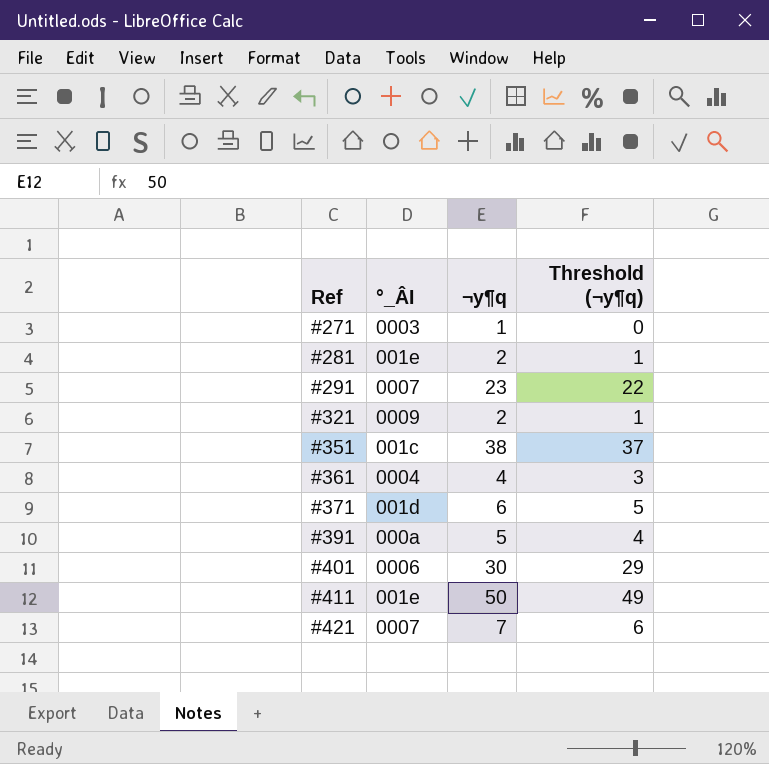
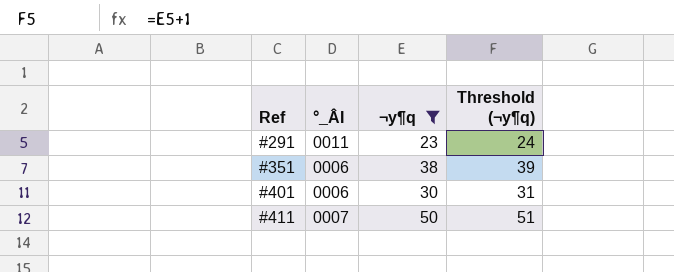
filter: none -> ¬y¶q >= 23
column Threshold (¬y¶q) | formula: [¬y¶q] - 1 -> [¬y¶q] + 1
#291 | °_ÂI: 0007 -> 0011
#351 | °_ÂI: 001c -> 0006
#411 | °_ÂI: 001e -> 0007

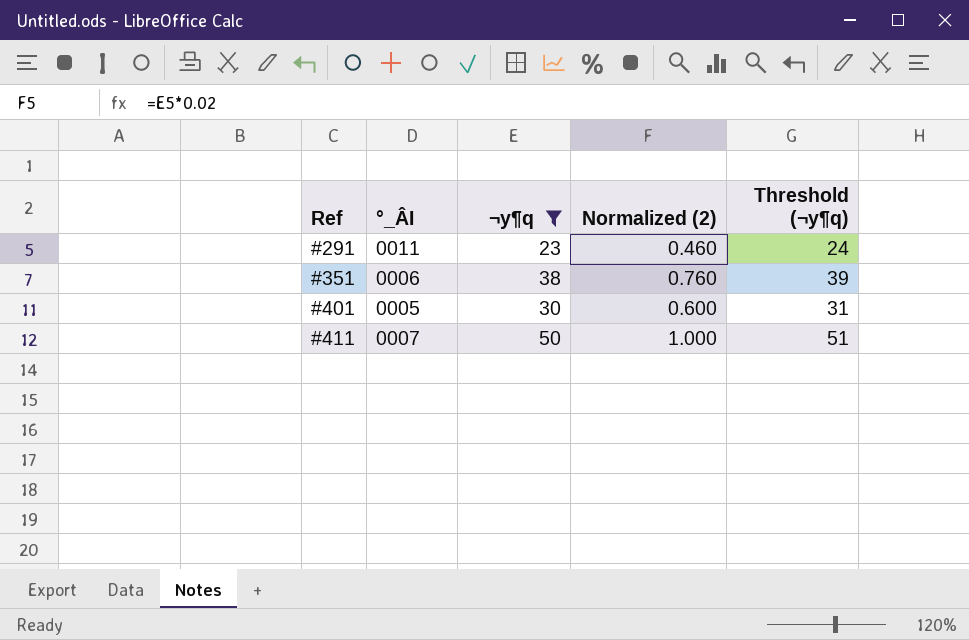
column Normalized (2) | formula: none -> [¬y¶q] * 0.02
#401 | °_ÂI: 0006 -> 0005

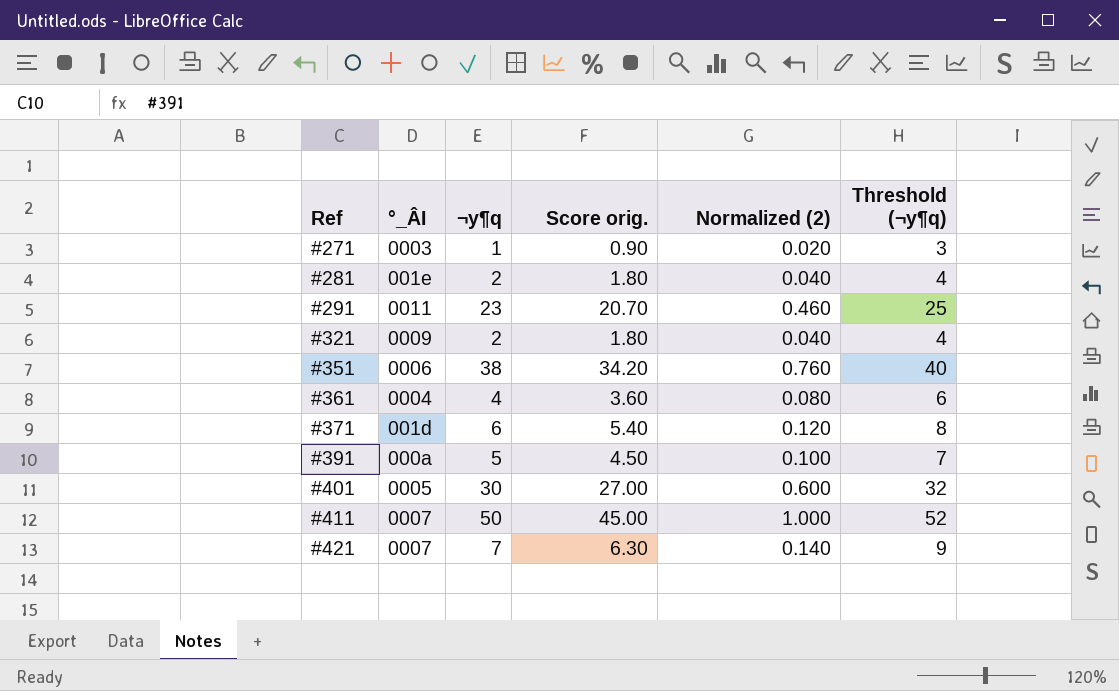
filter: ¬y¶q >= 23 -> none
column Score orig. | formula: none -> [¬y¶q] * 0.9
column Threshold (¬y¶q) | formula: [¬y¶q] + 1 -> [¬y¶q] + 2

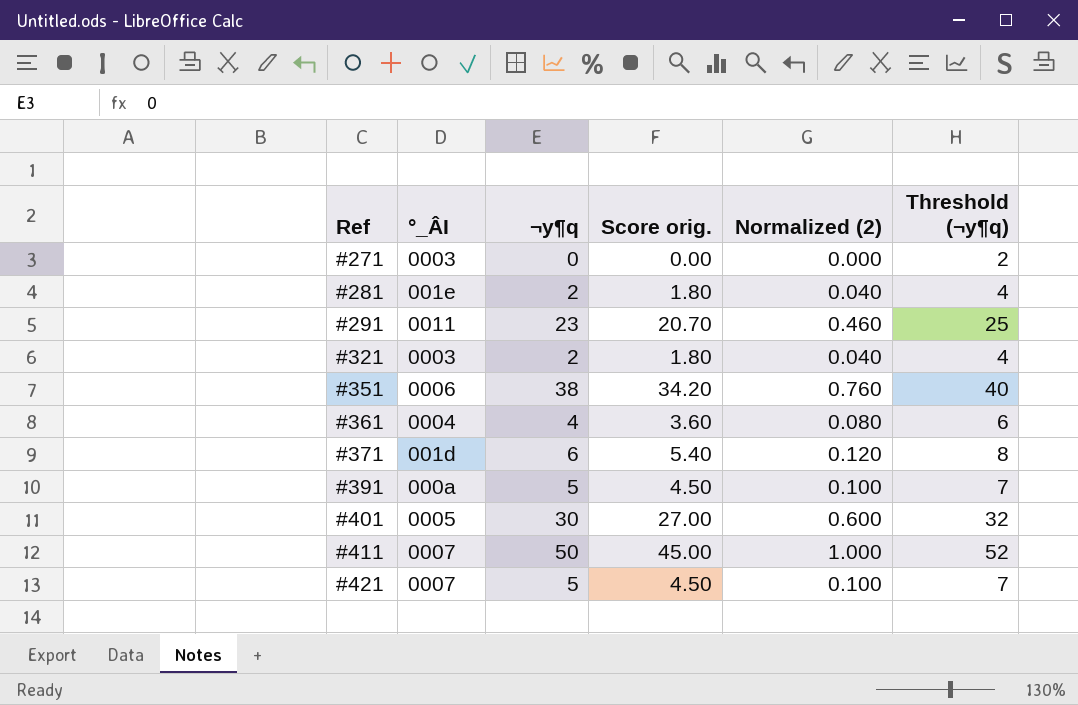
#271 | ¬y¶q: 1 -> 0
#271 | Score orig.: 0.90 -> 0.00
#271 | Normalized (2): 0.020 -> 0.000
#271 | Threshold (¬y¶q): 3 -> 2
#321 | °_ÂI: 0009 -> 0003
#421 | ¬y¶q: 7 -> 5
#421 | Score orig.: 6.30 -> 4.50
#421 | Normalized (2): 0.140 -> 0.100
#421 | Threshold (¬y¶q): 9 -> 7

